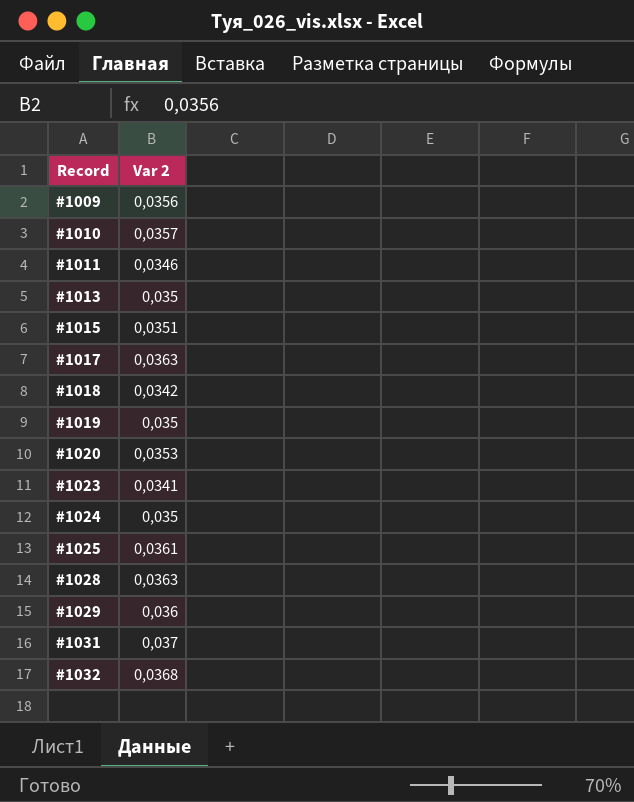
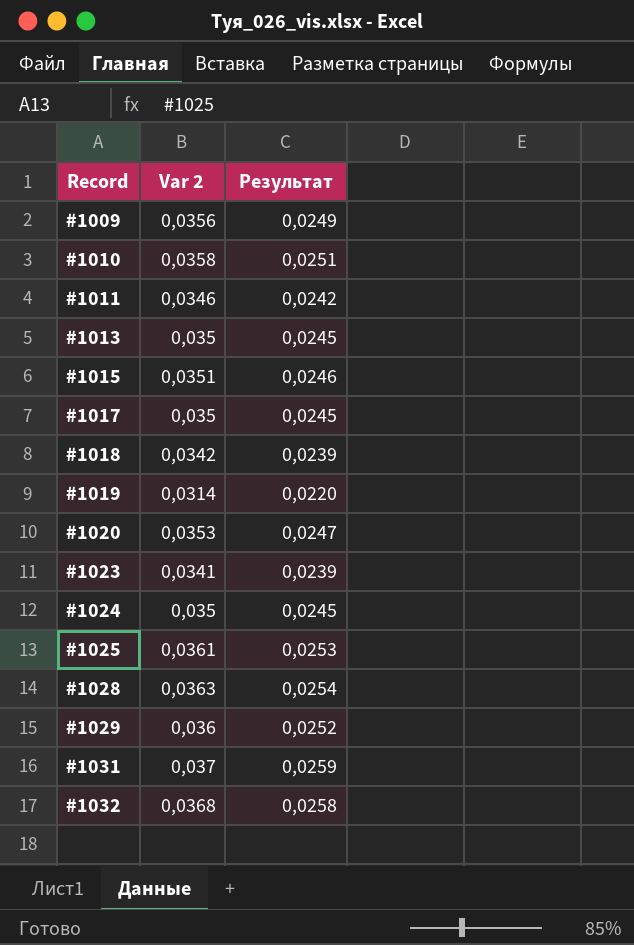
column Результат | formula: none -> [Var 2] * 0,7
#1010 | Var 2: 0,0357 -> 0,0358
#1017 | Var 2: 0,0363 -> 0,035
#1019 | Var 2: 0,035 -> 0,0314

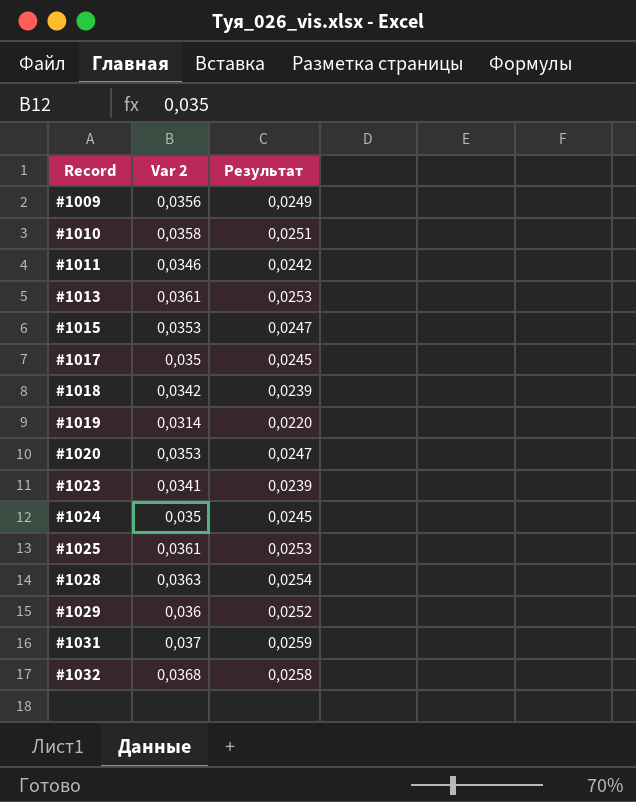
#1013 | Var 2: 0,035 -> 0,0361
#1013 | Результат: 0,0245 -> 0,0253
#1015 | Var 2: 0,0351 -> 0,0353
#1015 | Результат: 0,0246 -> 0,0247

